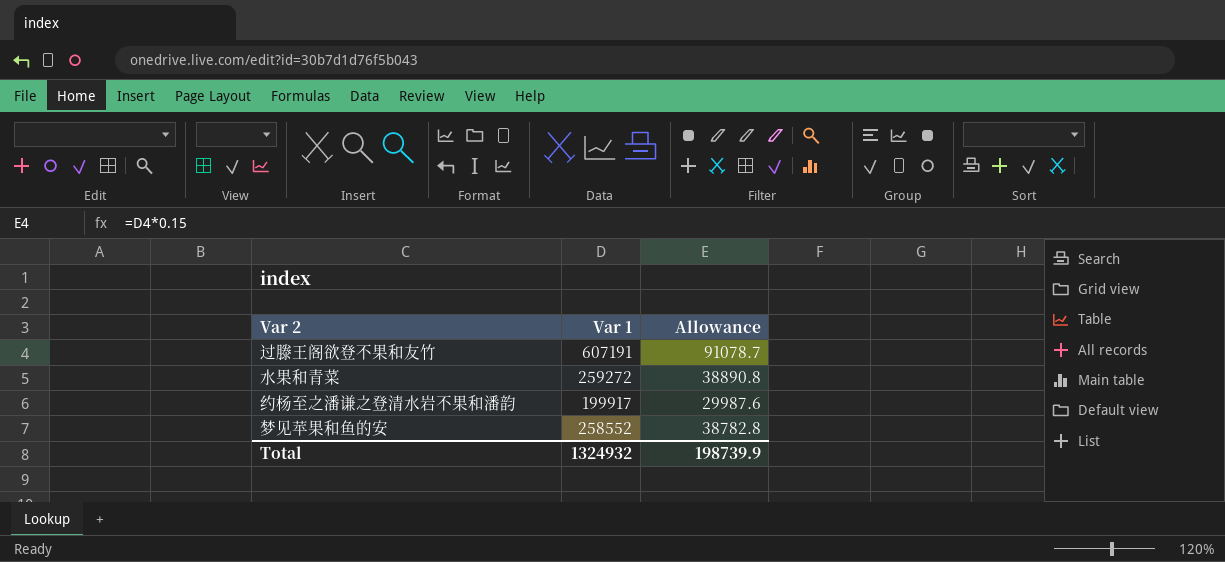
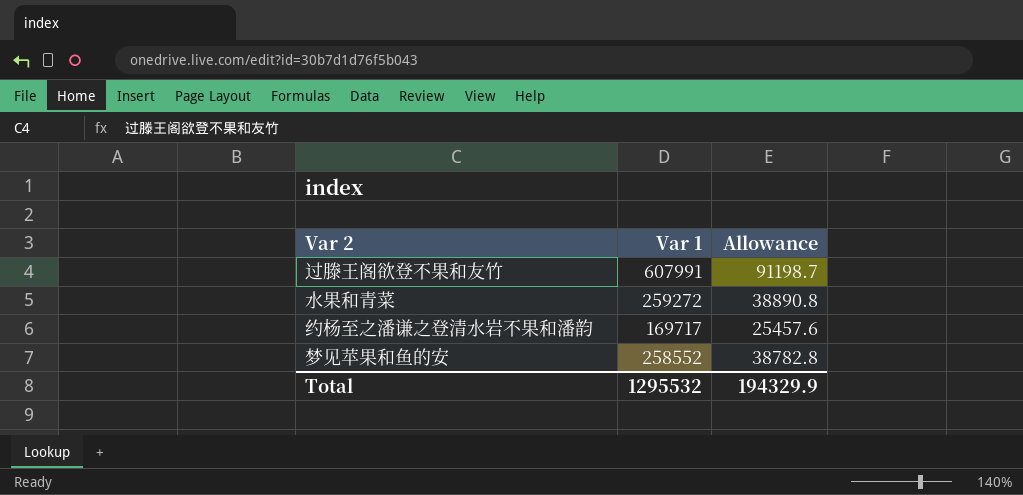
过滕王阁欲登不果和友竹 | Var 1: 607191 -> 607991
过滕王阁欲登不果和友竹 | Allowance: 91078.7 -> 91198.7
约杨至之潘谦之登清水岩不果和潘韵 | Var 1: 199917 -> 169717
约杨至之潘谦之登清水岩不果和潘韵 | Allowance: 29987.6 -> 25457.6
Total | Var 1: 1324932 -> 1295532
Total | Allowance: 198739.9 -> 194329.9

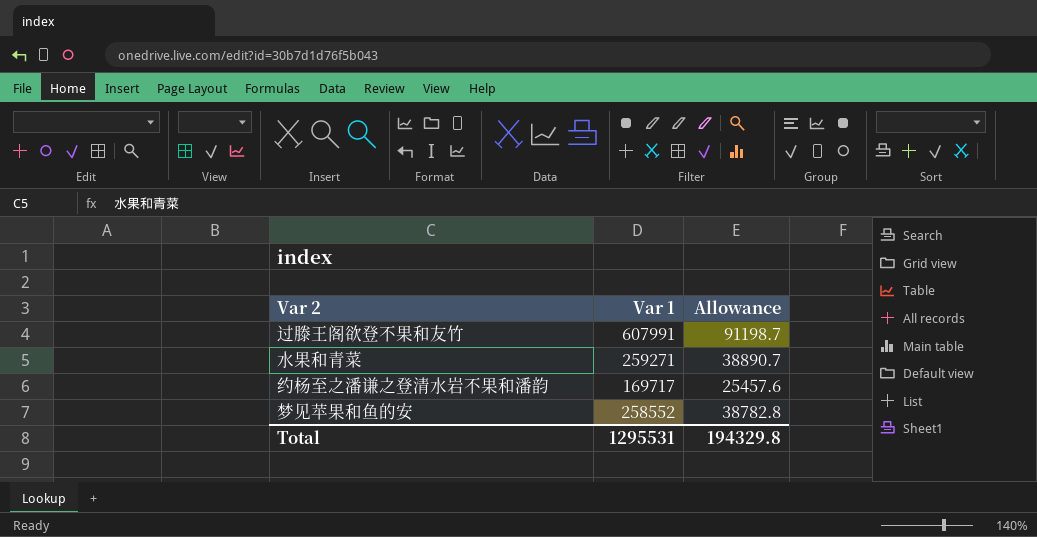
水果和青菜 | Var 1: 259272 -> 259271
水果和青菜 | Allowance: 38890.8 -> 38890.7
Total | Var 1: 1295532 -> 1295531
Total | Allowance: 194329.9 -> 194329.8

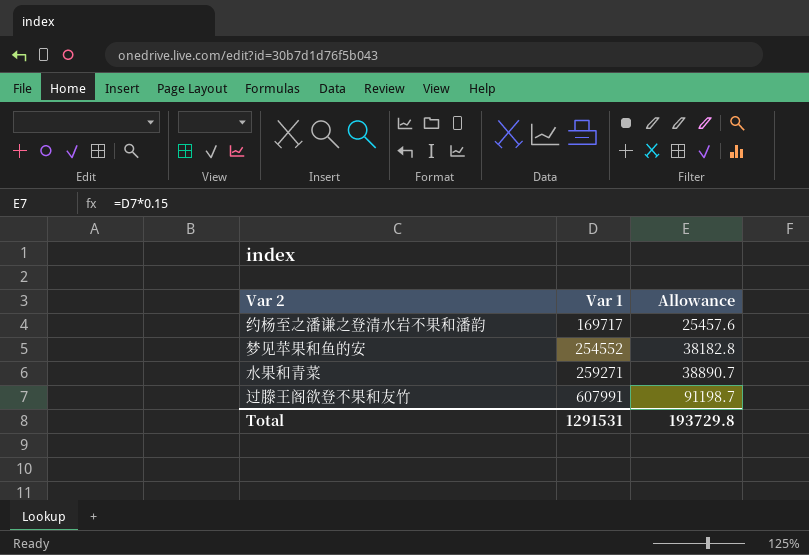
row order: none -> Var 1 ascending
梦见苹果和鱼的安 | Var 1: 258552 -> 254552
梦见苹果和鱼的安 | Allowance: 38782.8 -> 38182.8
Total | Var 1: 1295531 -> 1291531
Total | Allowance: 194329.8 -> 193729.8

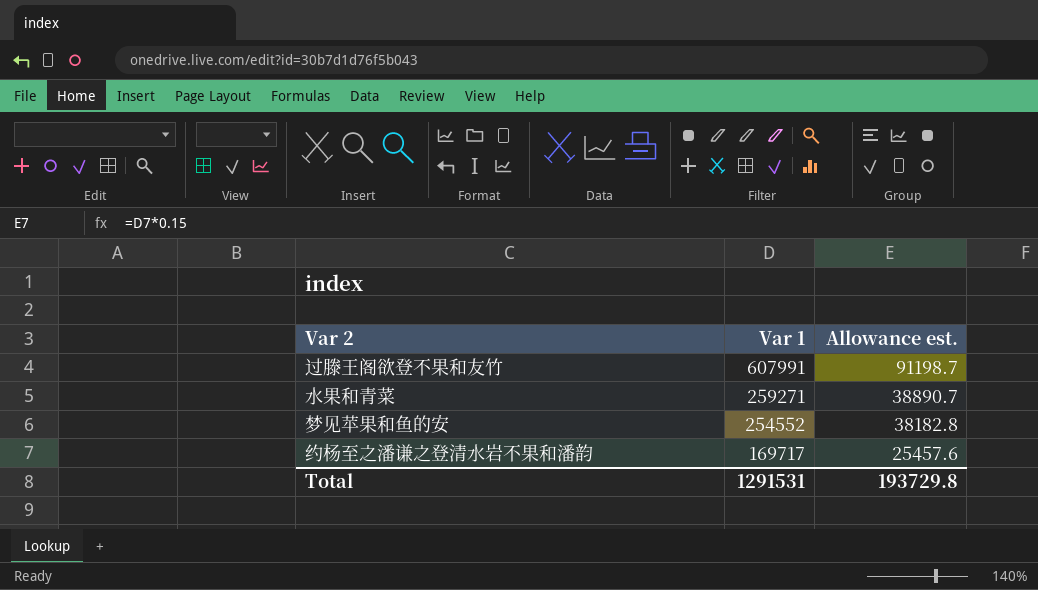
row order: Var 1 ascending -> Var 1 descending
column name: Allowance -> Allowance est.

